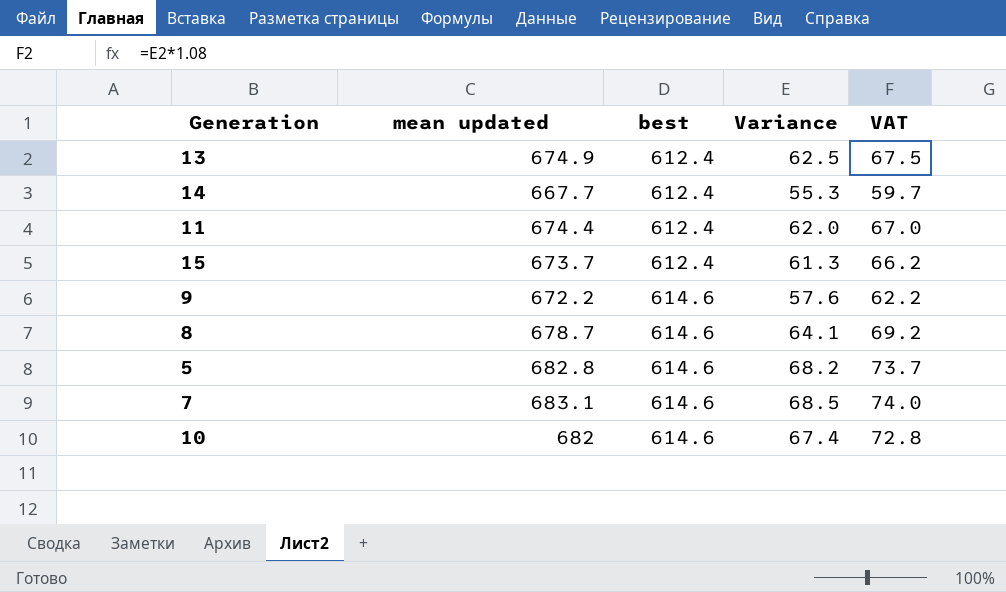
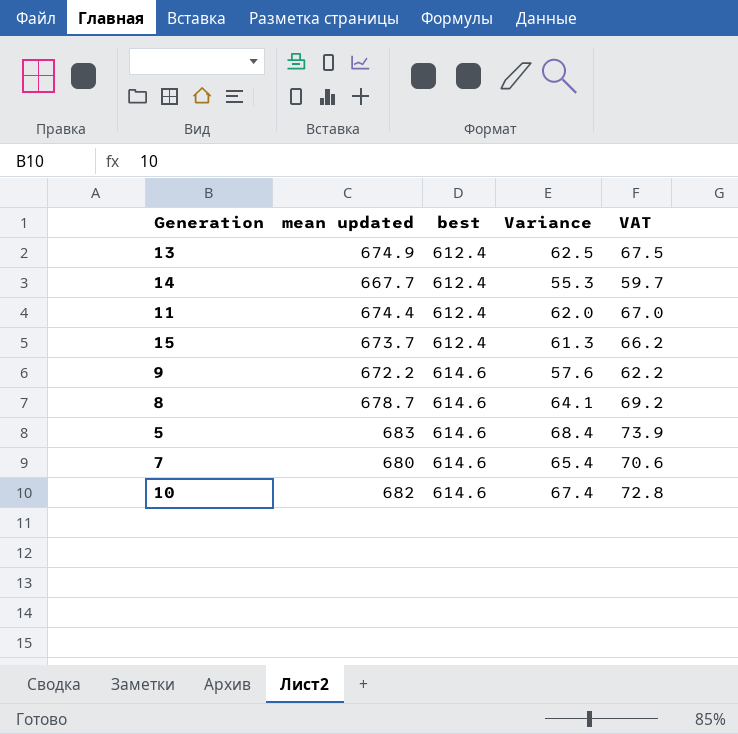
5 | mean updated: 682.8 -> 683
5 | Variance: 68.2 -> 68.4
5 | VAT: 73.7 -> 73.9
7 | mean updated: 683.1 -> 680
7 | Variance: 68.5 -> 65.4
7 | VAT: 74.0 -> 70.6

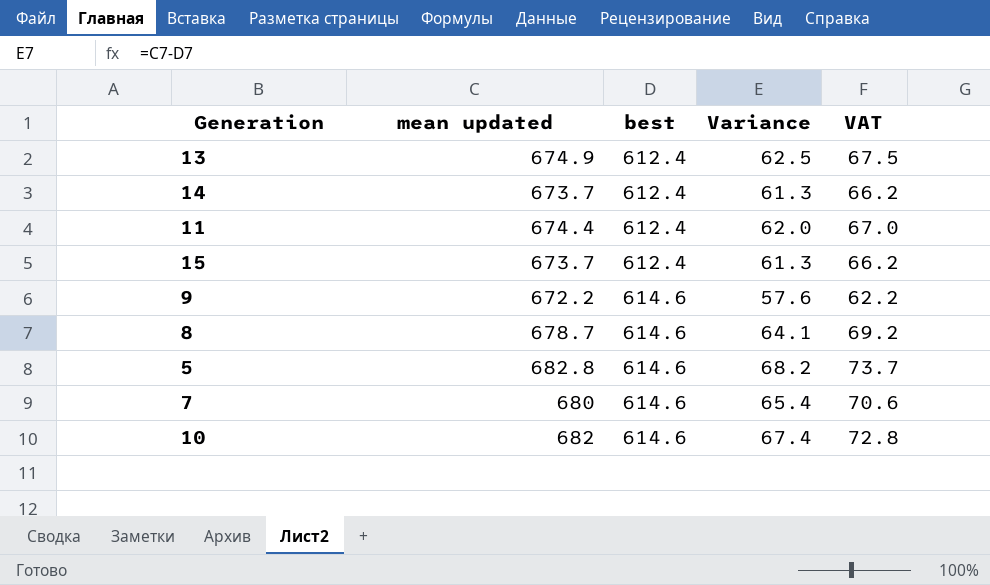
14 | mean updated: 667.7 -> 673.7
14 | Variance: 55.3 -> 61.3
14 | VAT: 59.7 -> 66.2
5 | mean updated: 683 -> 682.8
5 | Variance: 68.4 -> 68.2
5 | VAT: 73.9 -> 73.7

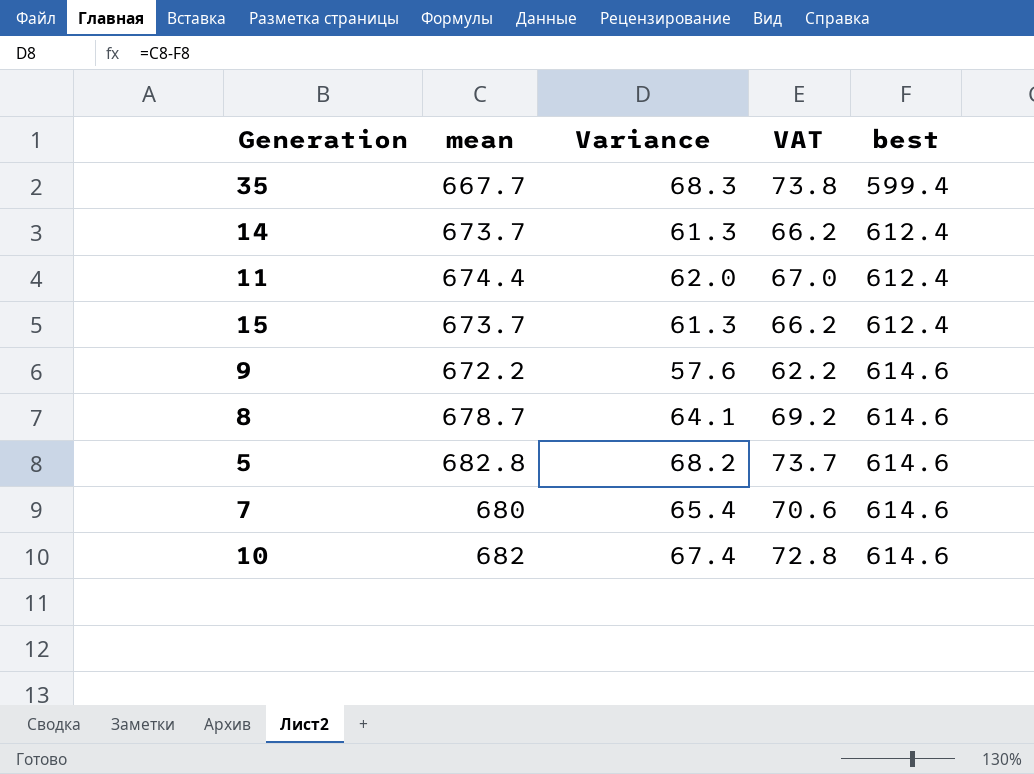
column name: mean updated -> mean
column best | position: 3 -> 5
row 13: 674.9 | 612.4 | 62.5 | 67.5 -> none
row 35: none -> 667.7 | 68.3 | 73.8 | 599.4

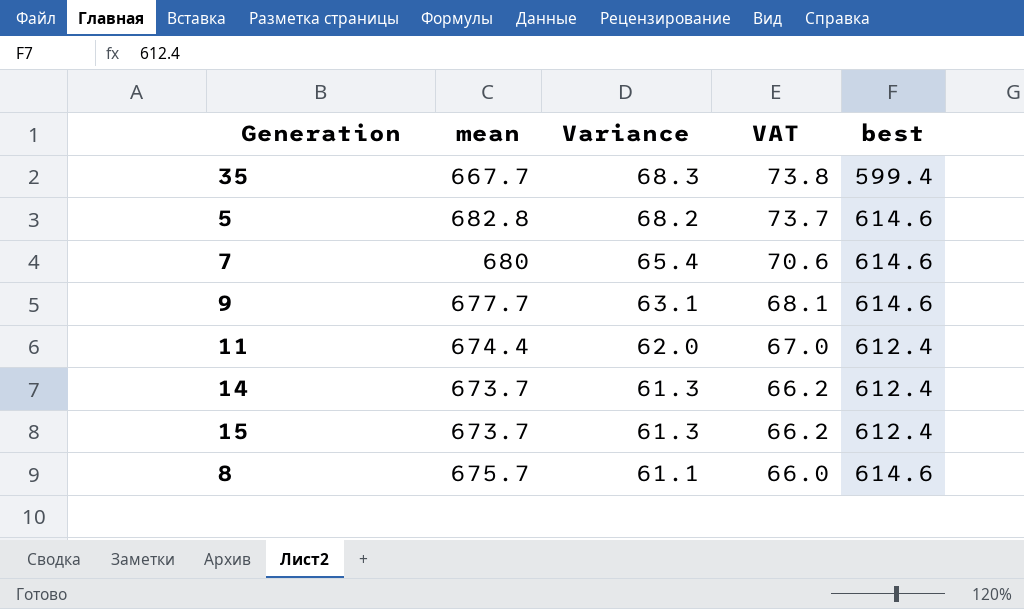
row order: best ascending -> Variance descending
row 10: 682 | 67.4 | 72.8 | 614.6 -> none
9 | mean: 672.2 -> 677.7
9 | Variance: 57.6 -> 63.1
9 | VAT: 62.2 -> 68.1
8 | mean: 678.7 -> 675.7
8 | Variance: 64.1 -> 61.1
8 | VAT: 69.2 -> 66.0

